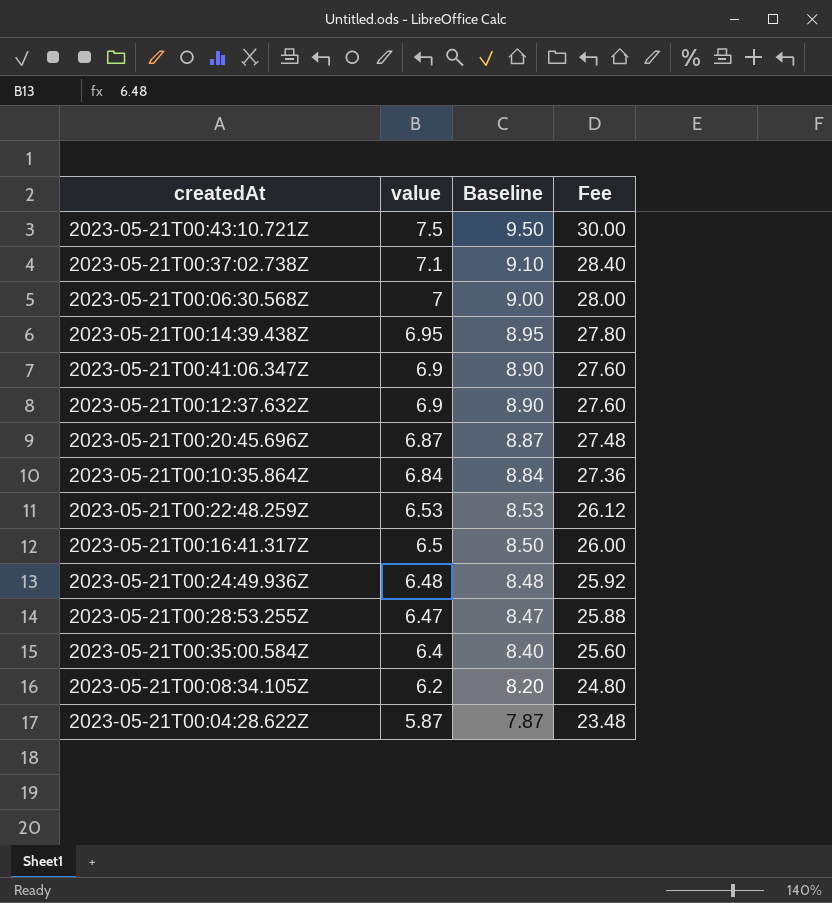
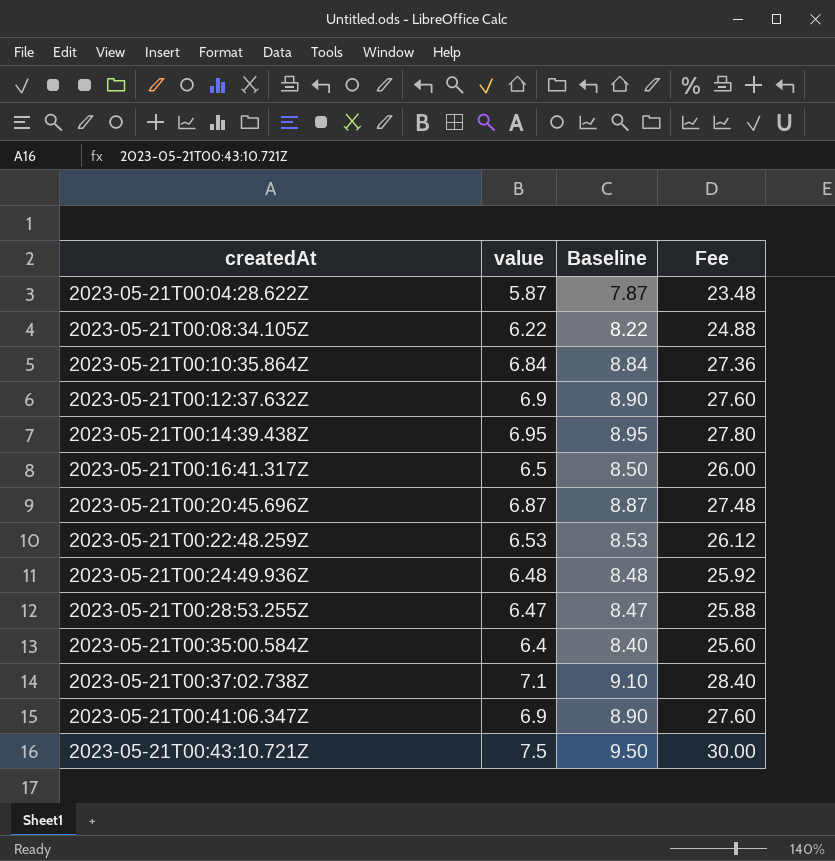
row order: value descending -> createdAt ascending
row 2023-05-21T00:06:30.568Z: 7 | 9.00 | 28.00 -> none
2023-05-21T00:08:34.105Z | value: 6.2 -> 6.22
2023-05-21T00:08:34.105Z | Baseline: 8.20 -> 8.22
2023-05-21T00:08:34.105Z | Fee: 24.80 -> 24.88

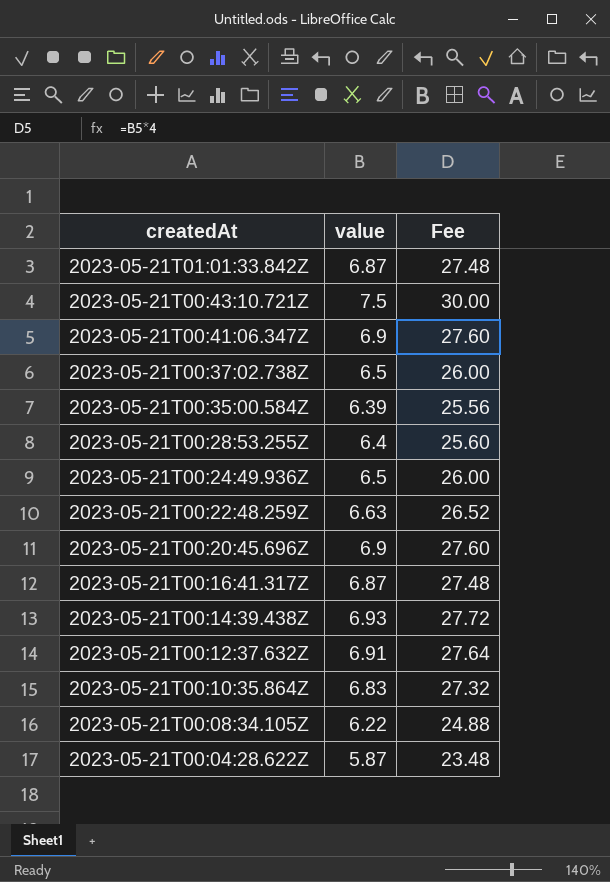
row order: createdAt ascending -> createdAt descending
column Baseline | formula: [value] + 2 -> none
row 2023-05-21T01:01:33.842Z: none -> 6.87 | 27.48
2023-05-21T00:37:02.738Z | value: 7.1 -> 6.5
2023-05-21T00:37:02.738Z | Fee: 28.40 -> 26.00
2023-05-21T00:35:00.584Z | value: 6.4 -> 6.39
2023-05-21T00:35:00.584Z | Fee: 25.60 -> 25.56
2023-05-21T00:28:53.255Z | value: 6.47 -> 6.4
2023-05-21T00:28:53.255Z | Fee: 25.88 -> 25.60
2023-05-21T00:24:49.936Z | value: 6.48 -> 6.5
2023-05-21T00:24:49.936Z | Fee: 25.92 -> 26.00
2023-05-21T00:22:48.259Z | value: 6.53 -> 6.63
2023-05-21T00:22:48.259Z | Fee: 26.12 -> 26.52
2023-05-21T00:20:45.696Z | value: 6.87 -> 6.9
2023-05-21T00:20:45.696Z | Fee: 27.48 -> 27.60
2023-05-21T00:16:41.317Z | value: 6.5 -> 6.87
2023-05-21T00:16:41.317Z | Fee: 26.00 -> 27.48
2023-05-21T00:14:39.438Z | value: 6.95 -> 6.93
2023-05-21T00:14:39.438Z | Fee: 27.80 -> 27.72
2023-05-21T00:12:37.632Z | value: 6.9 -> 6.91
2023-05-21T00:12:37.632Z | Fee: 27.60 -> 27.64
2023-05-21T00:10:35.864Z | value: 6.84 -> 6.83
2023-05-21T00:10:35.864Z | Fee: 27.36 -> 27.32

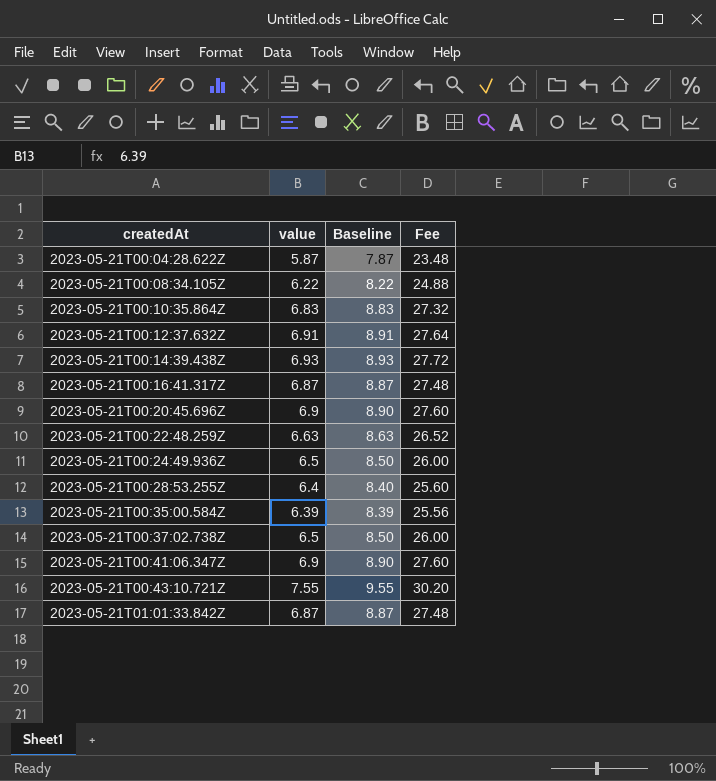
row order: createdAt descending -> createdAt ascending
column Baseline | formula: none -> [value] + 2
2023-05-21T00:43:10.721Z | value: 7.5 -> 7.55
2023-05-21T00:43:10.721Z | Fee: 30.00 -> 30.20

